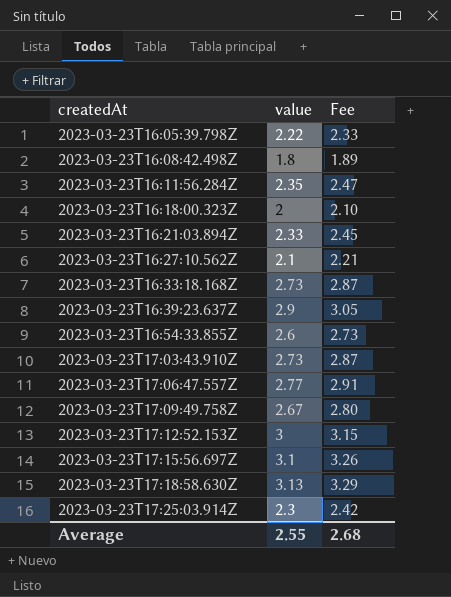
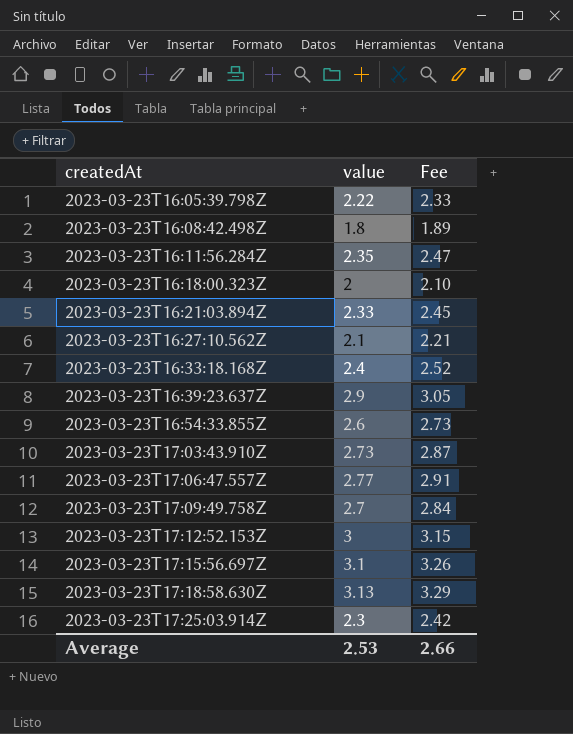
2023-03-23T16:33:18.168Z | value: 2.73 -> 2.4
2023-03-23T16:33:18.168Z | Fee: 2.87 -> 2.52
2023-03-23T17:09:49.758Z | value: 2.67 -> 2.7
2023-03-23T17:09:49.758Z | Fee: 2.80 -> 2.84
Average | value: 2.55 -> 2.53
Average | Fee: 2.68 -> 2.66

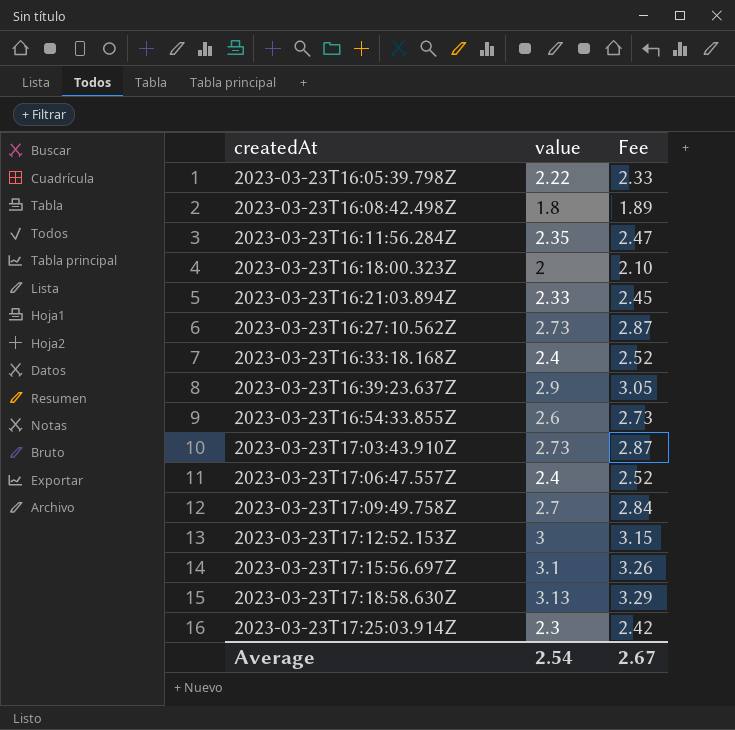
2023-03-23T16:27:10.562Z | value: 2.1 -> 2.73
2023-03-23T16:27:10.562Z | Fee: 2.21 -> 2.87
2023-03-23T17:06:47.557Z | value: 2.77 -> 2.4
2023-03-23T17:06:47.557Z | Fee: 2.91 -> 2.52
Average | value: 2.53 -> 2.54
Average | Fee: 2.66 -> 2.67

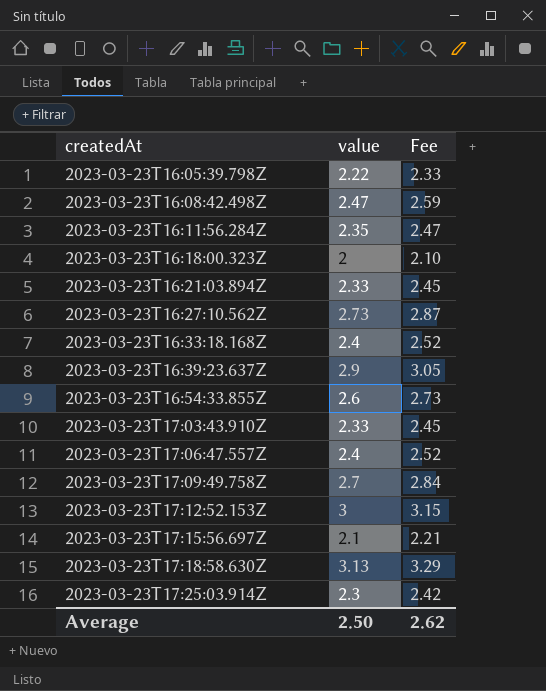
2023-03-23T16:08:42.498Z | value: 1.8 -> 2.47
2023-03-23T16:08:42.498Z | Fee: 1.89 -> 2.59
2023-03-23T17:03:43.910Z | value: 2.73 -> 2.33
2023-03-23T17:03:43.910Z | Fee: 2.87 -> 2.45
2023-03-23T17:15:56.697Z | value: 3.1 -> 2.1
2023-03-23T17:15:56.697Z | Fee: 3.26 -> 2.21
Average | value: 2.54 -> 2.50
Average | Fee: 2.67 -> 2.62

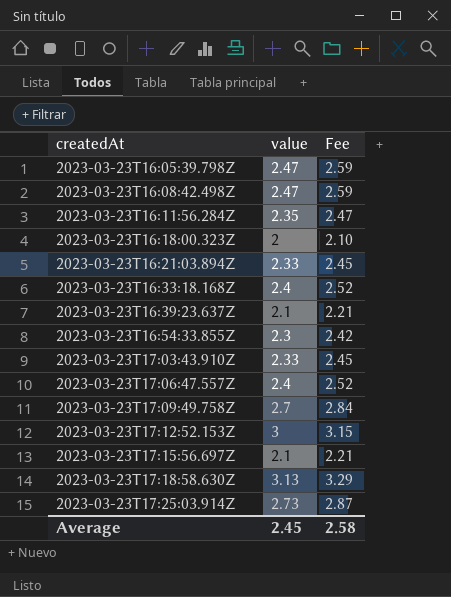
row 2023-03-23T16:27:10.562Z: 2.73 | 2.87 -> none
2023-03-23T16:05:39.798Z | value: 2.22 -> 2.47
2023-03-23T16:05:39.798Z | Fee: 2.33 -> 2.59
2023-03-23T16:39:23.637Z | value: 2.9 -> 2.1
2023-03-23T16:39:23.637Z | Fee: 3.05 -> 2.21
2023-03-23T16:54:33.855Z | value: 2.6 -> 2.3
2023-03-23T16:54:33.855Z | Fee: 2.73 -> 2.42
2023-03-23T17:25:03.914Z | value: 2.3 -> 2.73
2023-03-23T17:25:03.914Z | Fee: 2.42 -> 2.87
Average | value: 2.50 -> 2.45
Average | Fee: 2.62 -> 2.58

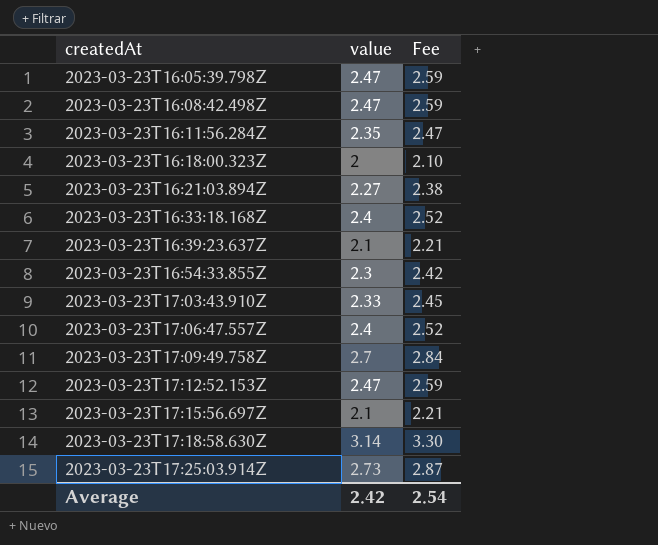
2023-03-23T16:21:03.894Z | value: 2.33 -> 2.27
2023-03-23T16:21:03.894Z | Fee: 2.45 -> 2.38
2023-03-23T17:12:52.153Z | value: 3 -> 2.47
2023-03-23T17:12:52.153Z | Fee: 3.15 -> 2.59
2023-03-23T17:18:58.630Z | value: 3.13 -> 3.14
2023-03-23T17:18:58.630Z | Fee: 3.29 -> 3.30
Average | value: 2.45 -> 2.42
Average | Fee: 2.58 -> 2.54

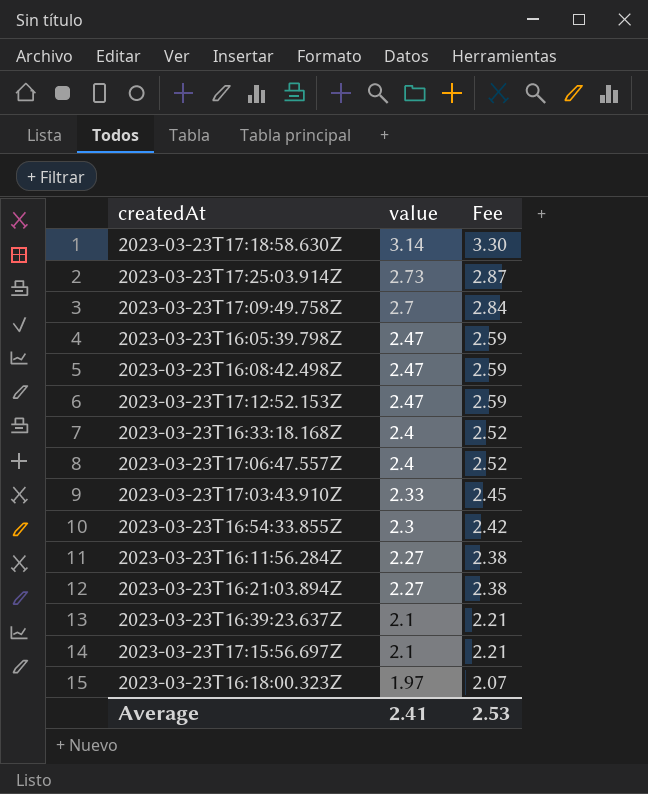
row order: createdAt ascending -> value descending
2023-03-23T16:11:56.284Z | value: 2.35 -> 2.27
2023-03-23T16:11:56.284Z | Fee: 2.47 -> 2.38
2023-03-23T16:18:00.323Z | value: 2 -> 1.97
2023-03-23T16:18:00.323Z | Fee: 2.10 -> 2.07
Average | value: 2.42 -> 2.41
Average | Fee: 2.54 -> 2.53

